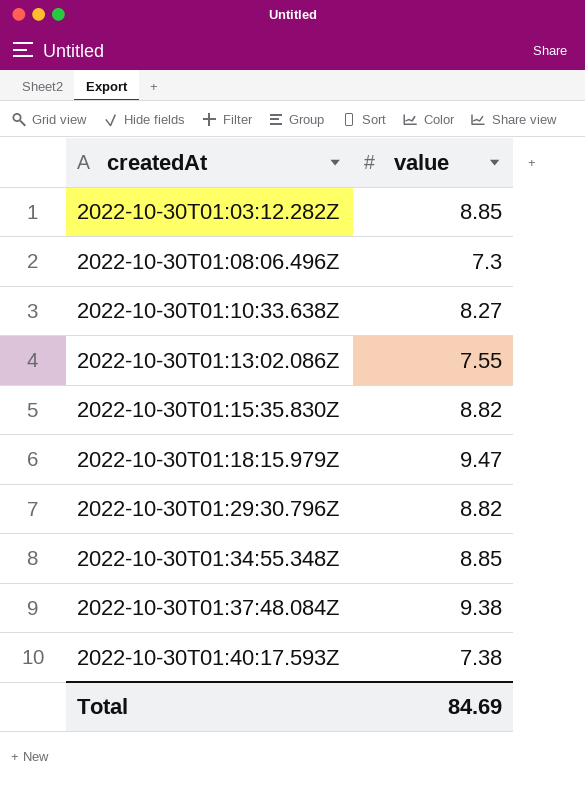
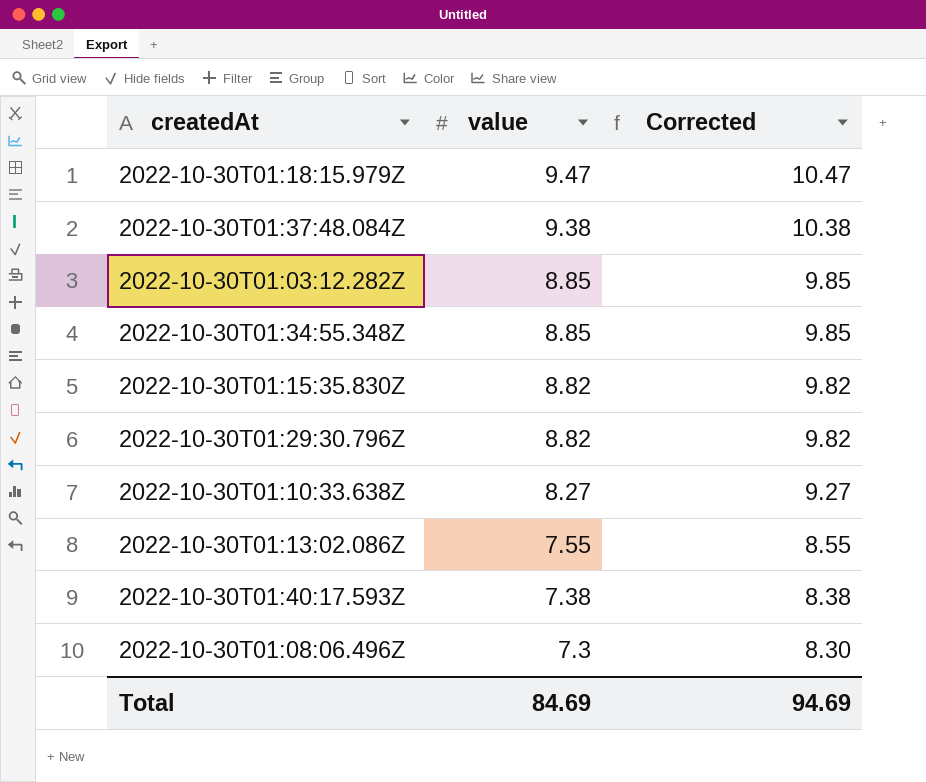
row order: createdAt ascending -> value descending
column Corrected | formula: none -> [value] + 1

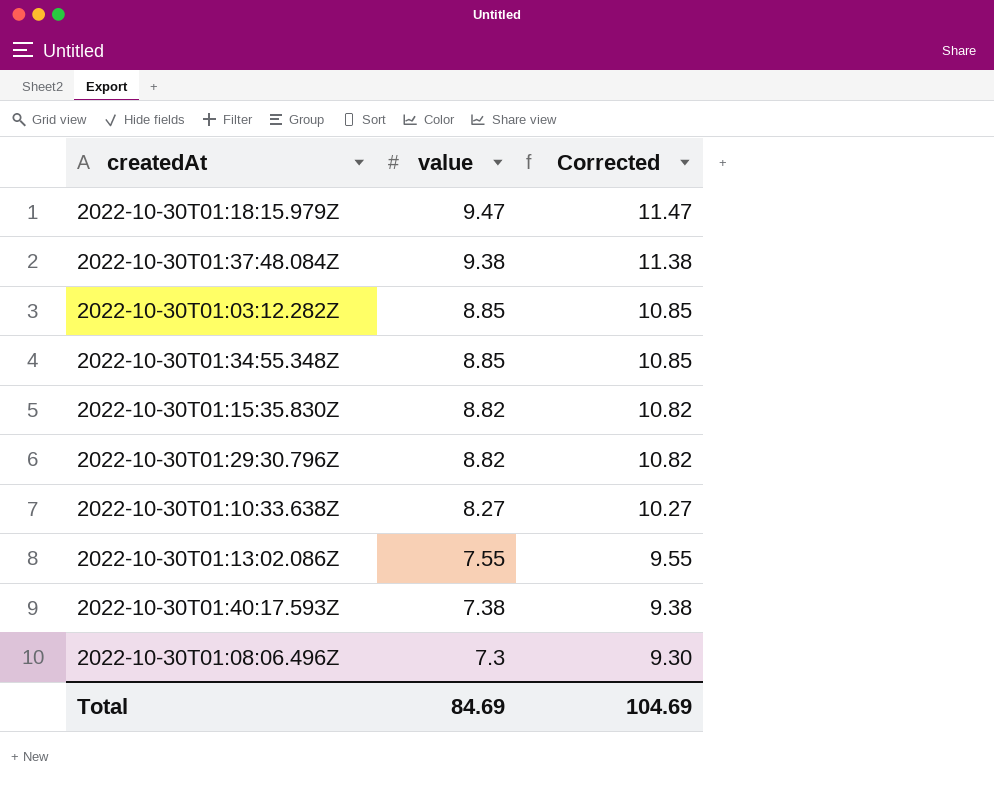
column Corrected | formula: [value] + 1 -> [value] + 2
Total | Corrected: 94.69 -> 104.69

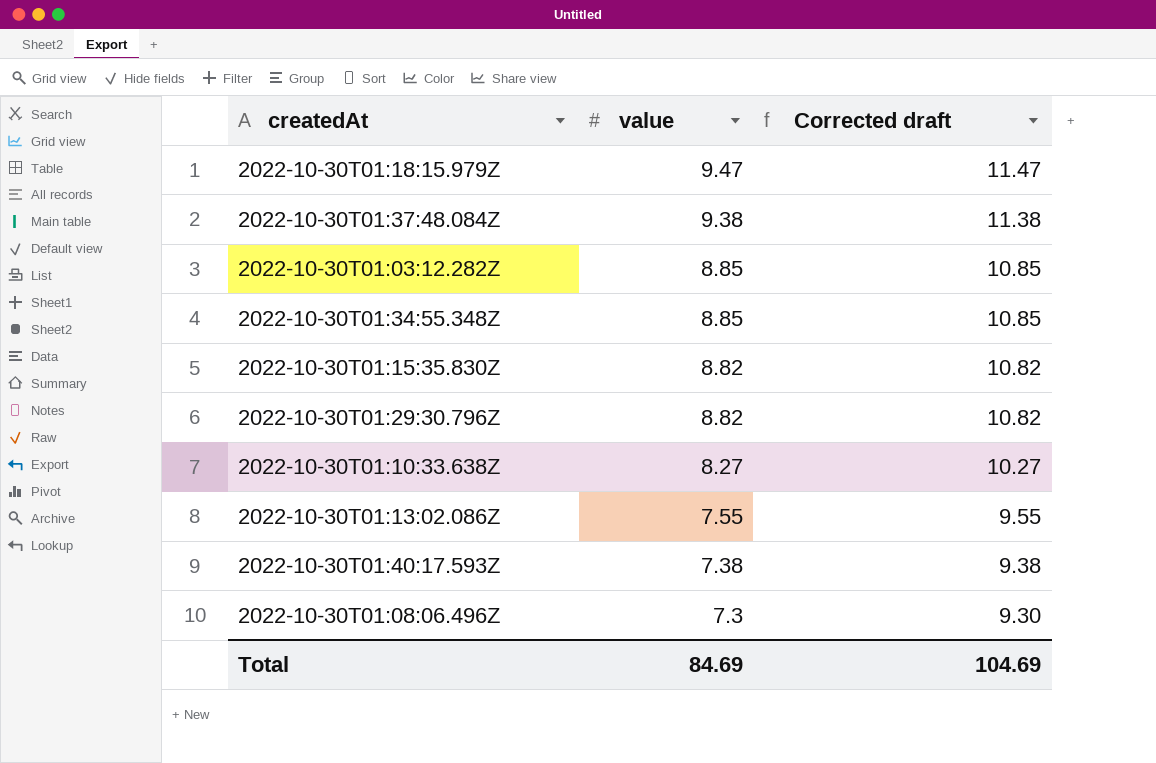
column name: Corrected -> Corrected draft

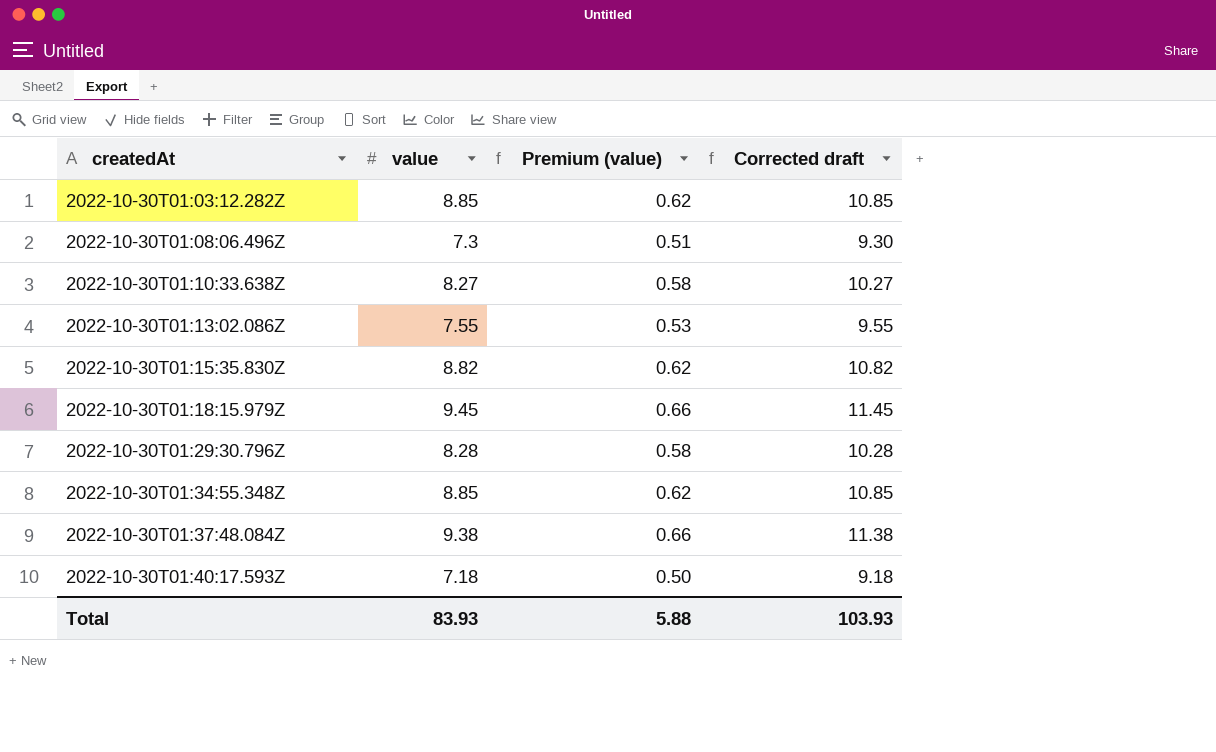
row order: value descending -> createdAt ascending
column Premium (value) | formula: none -> [value] * 0.07
2022-10-30T01:18:15.979Z | value: 9.47 -> 9.45
2022-10-30T01:18:15.979Z | Corrected draft: 11.47 -> 11.45
2022-10-30T01:29:30.796Z | value: 8.82 -> 8.28
2022-10-30T01:29:30.796Z | Corrected draft: 10.82 -> 10.28
2022-10-30T01:40:17.593Z | value: 7.38 -> 7.18
2022-10-30T01:40:17.593Z | Corrected draft: 9.38 -> 9.18
Total | value: 84.69 -> 83.93
Total | Corrected draft: 104.69 -> 103.93

